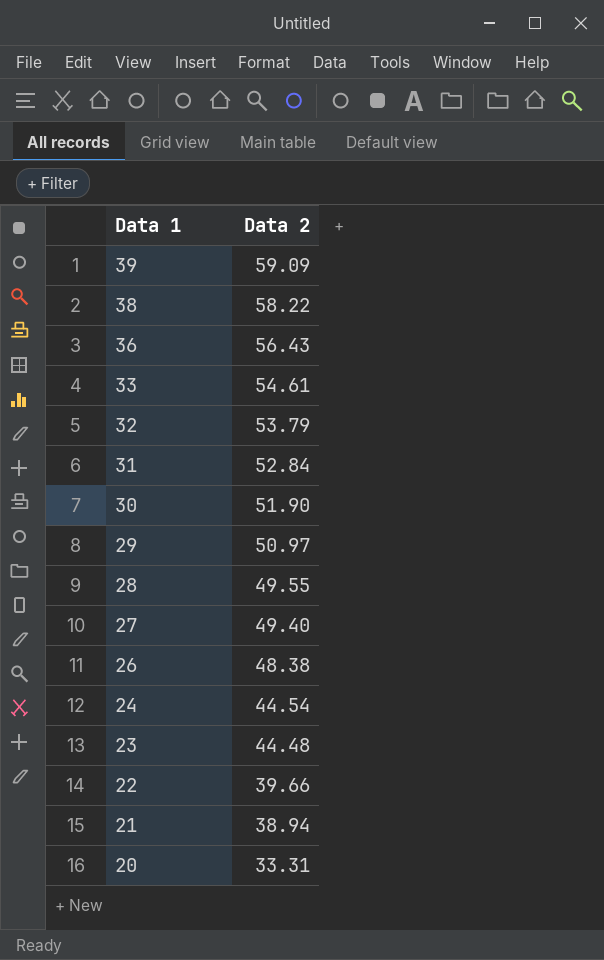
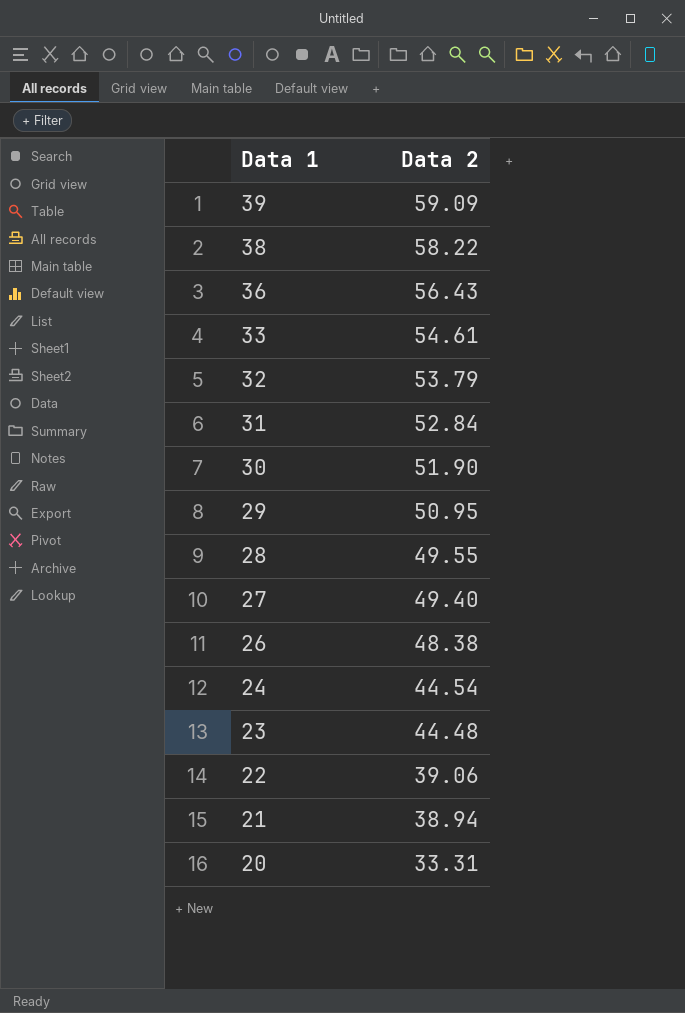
29 | Data 2: 50.97 -> 50.95
22 | Data 2: 39.66 -> 39.06

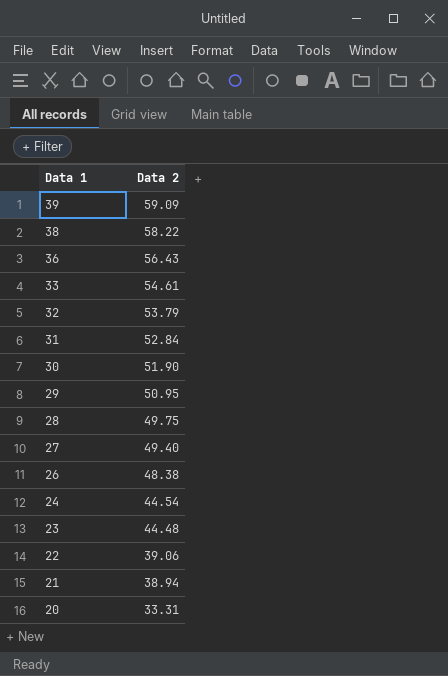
28 | Data 2: 49.55 -> 49.75

